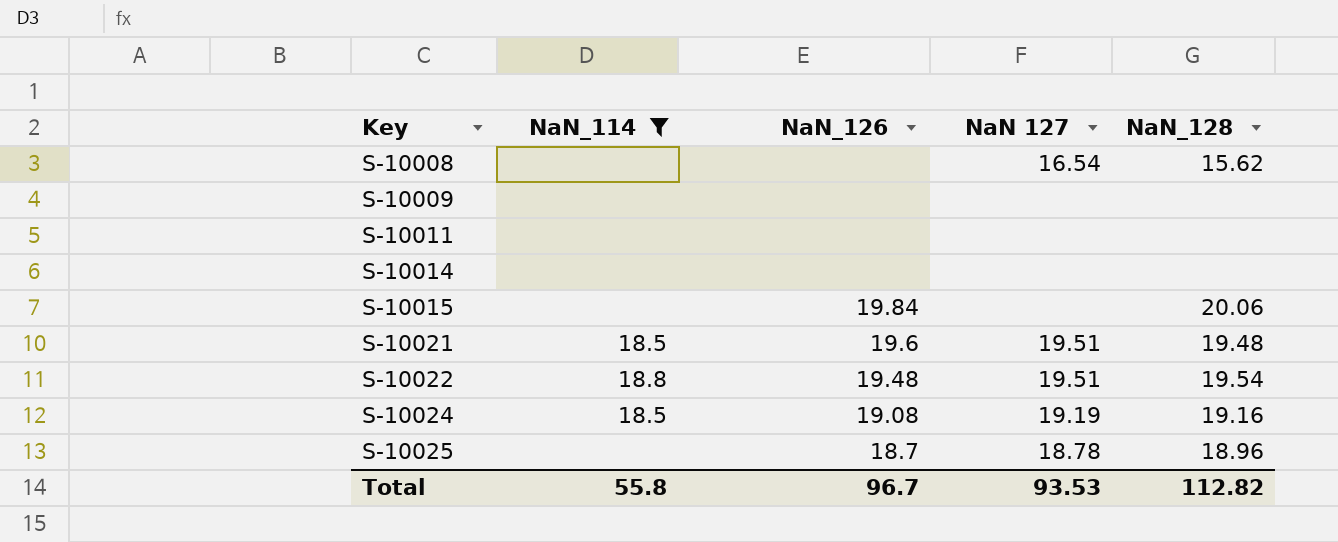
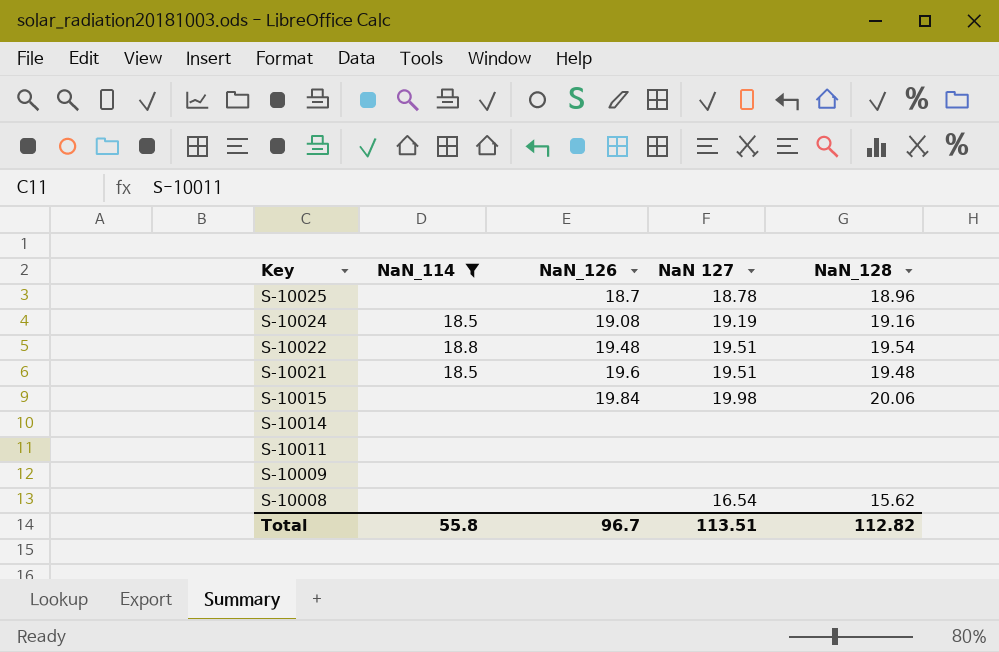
row order: Key ascending -> Key descending
S-10015 | NaN 127: none -> 19.98
Total | NaN 127: 93.53 -> 113.51

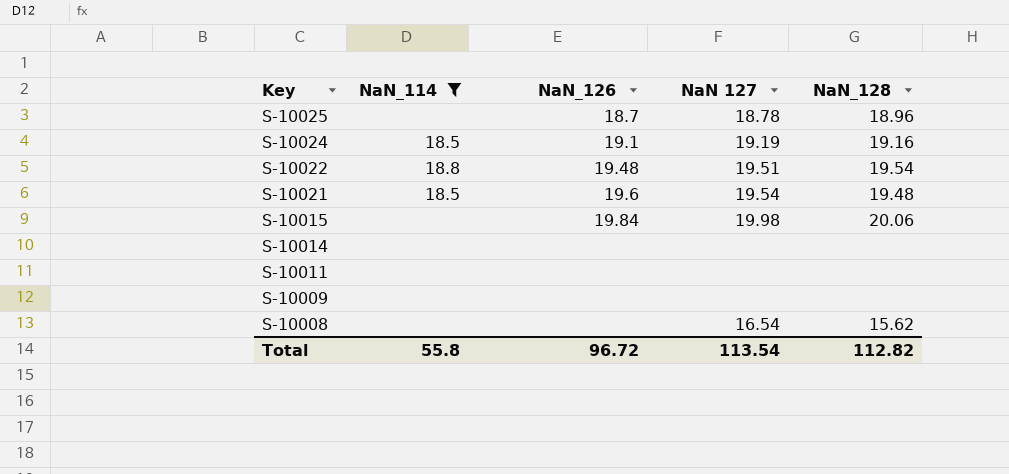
S-10024 | NaN_126: 19.08 -> 19.1
S-10021 | NaN 127: 19.51 -> 19.54
Total | NaN_126: 96.7 -> 96.72
Total | NaN 127: 113.51 -> 113.54

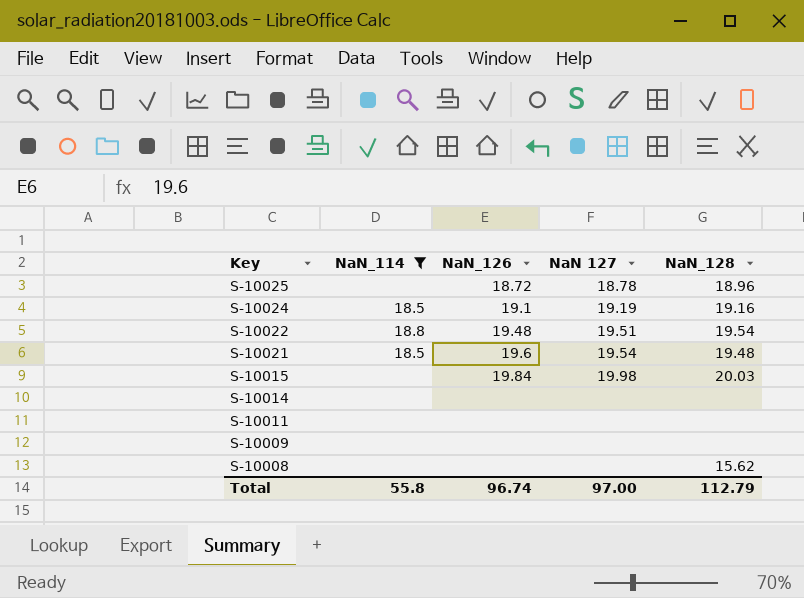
S-10025 | NaN_126: 18.7 -> 18.72
S-10015 | NaN_128: 20.06 -> 20.03
S-10008 | NaN 127: 16.54 -> none
Total | NaN_126: 96.72 -> 96.74
Total | NaN 127: 113.54 -> 97.00
Total | NaN_128: 112.82 -> 112.79

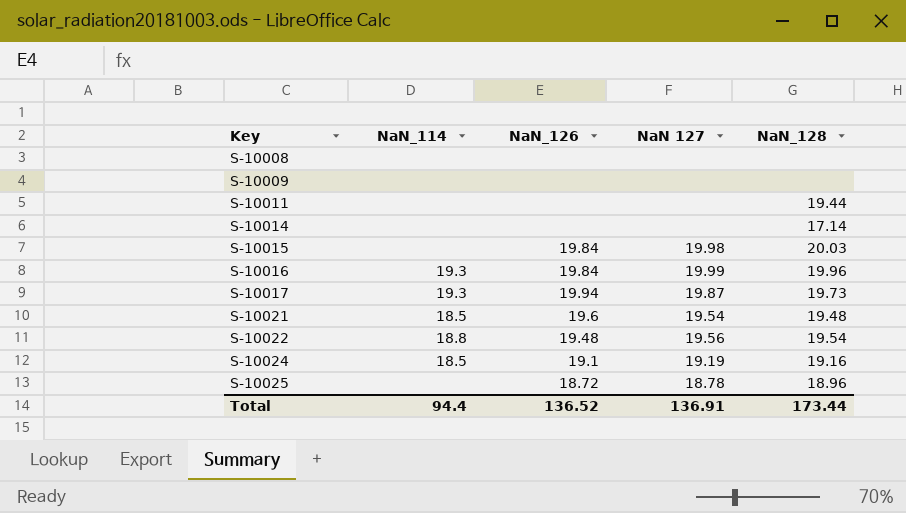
filter: NaN_114 != 19.3 -> none
row order: Key descending -> Key ascending
S-10008 | NaN_128: 15.62 -> none
S-10011 | NaN_128: none -> 19.44
S-10014 | NaN_128: none -> 17.14
S-10022 | NaN 127: 19.51 -> 19.56
Total | NaN_114: 55.8 -> 94.4
Total | NaN_126: 96.74 -> 136.52
Total | NaN 127: 97.00 -> 136.91
Total | NaN_128: 112.79 -> 173.44

